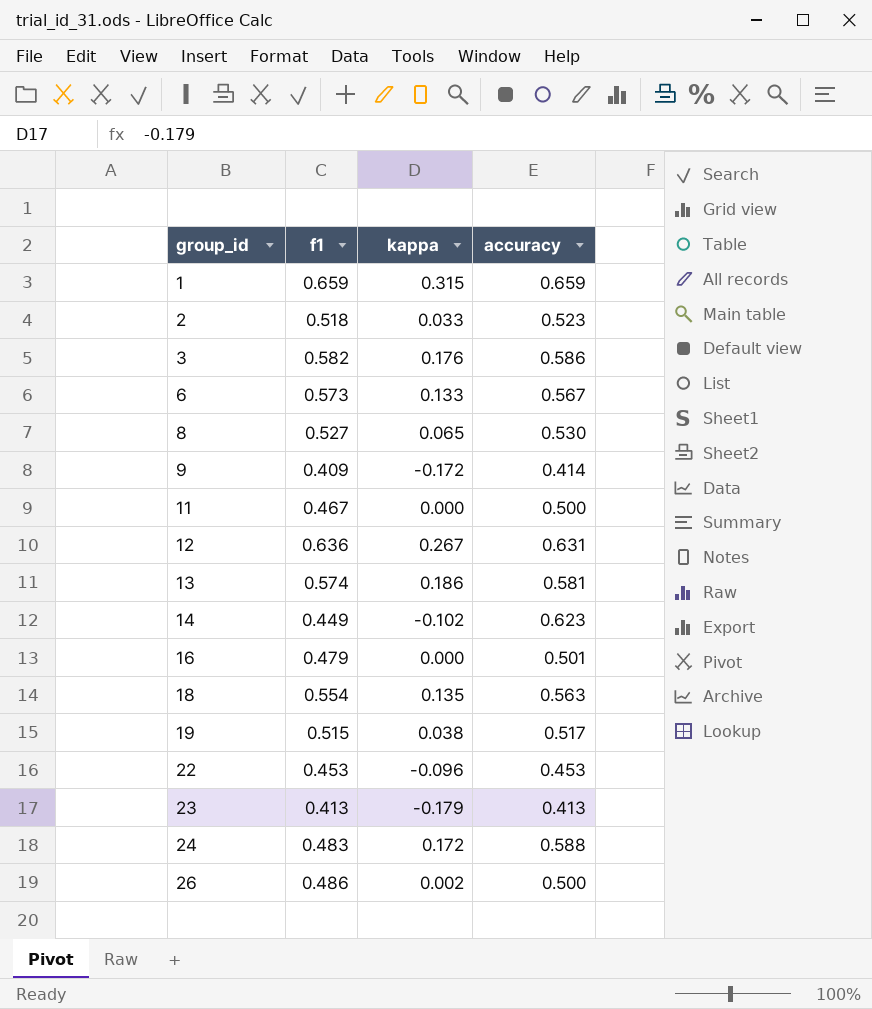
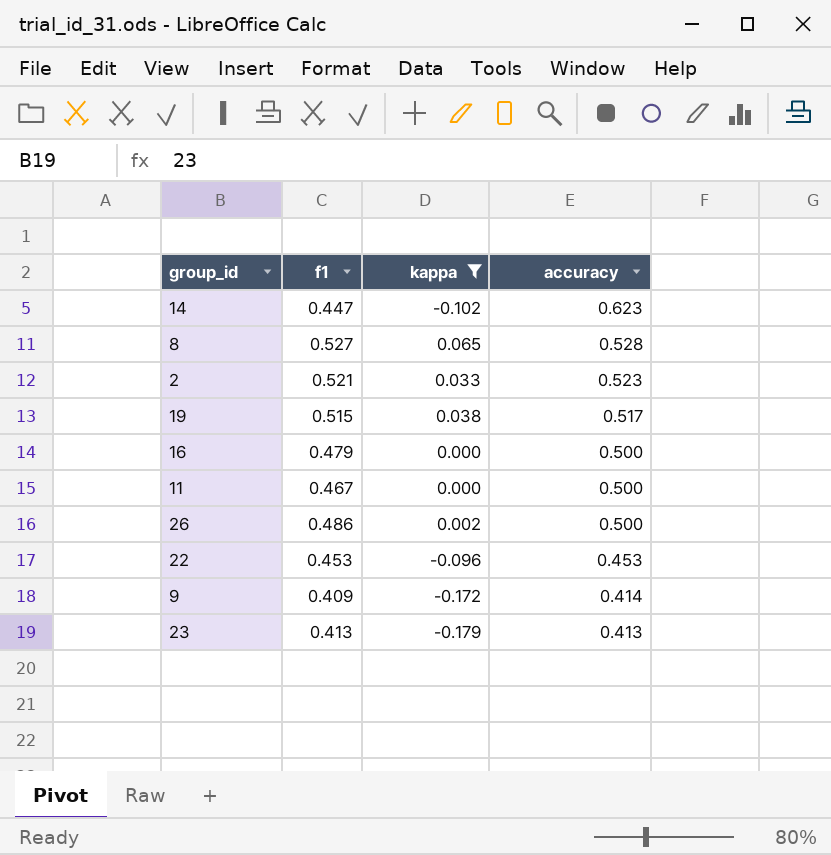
filter: none -> kappa <= 0.065
row order: group_id ascending -> accuracy descending
14 | f1: 0.449 -> 0.447
8 | accuracy: 0.530 -> 0.528
2 | f1: 0.518 -> 0.521
16 | accuracy: 0.501 -> 0.500

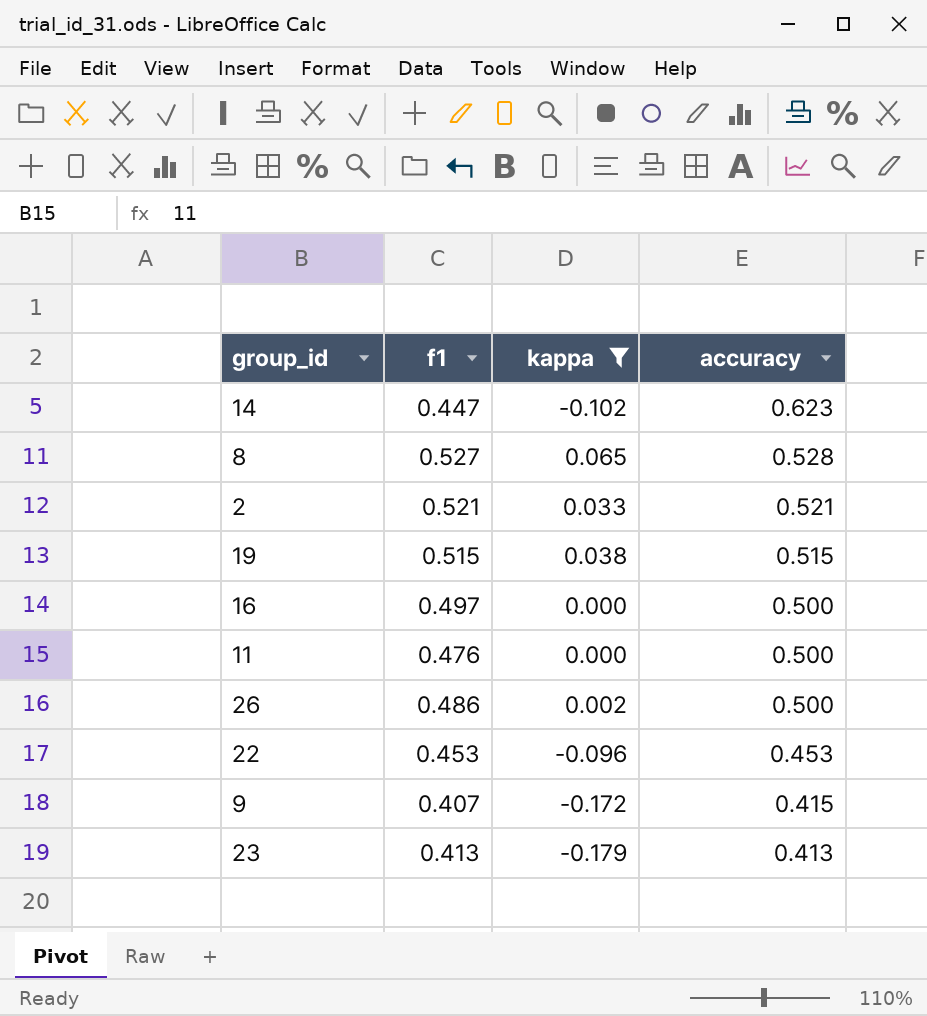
2 | accuracy: 0.523 -> 0.521
19 | accuracy: 0.517 -> 0.515
16 | f1: 0.479 -> 0.497
11 | f1: 0.467 -> 0.476
9 | f1: 0.409 -> 0.407
9 | accuracy: 0.414 -> 0.415

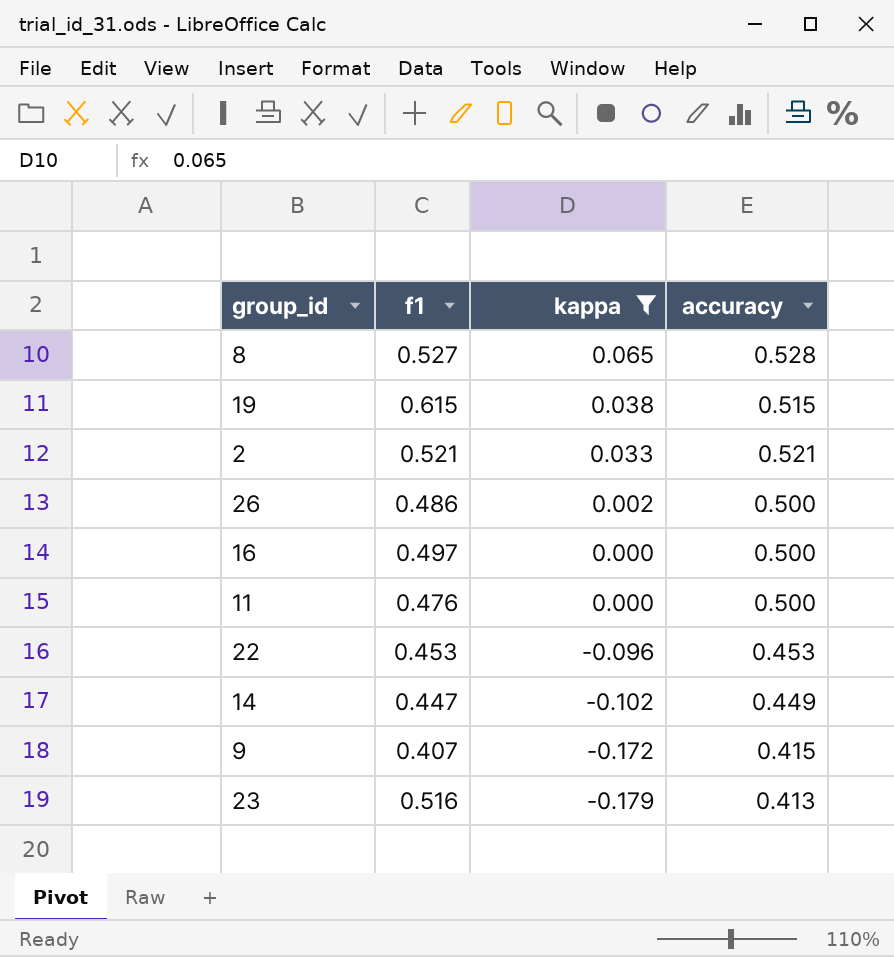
row order: accuracy descending -> kappa descending
19 | f1: 0.515 -> 0.615
14 | accuracy: 0.623 -> 0.449
23 | f1: 0.413 -> 0.516

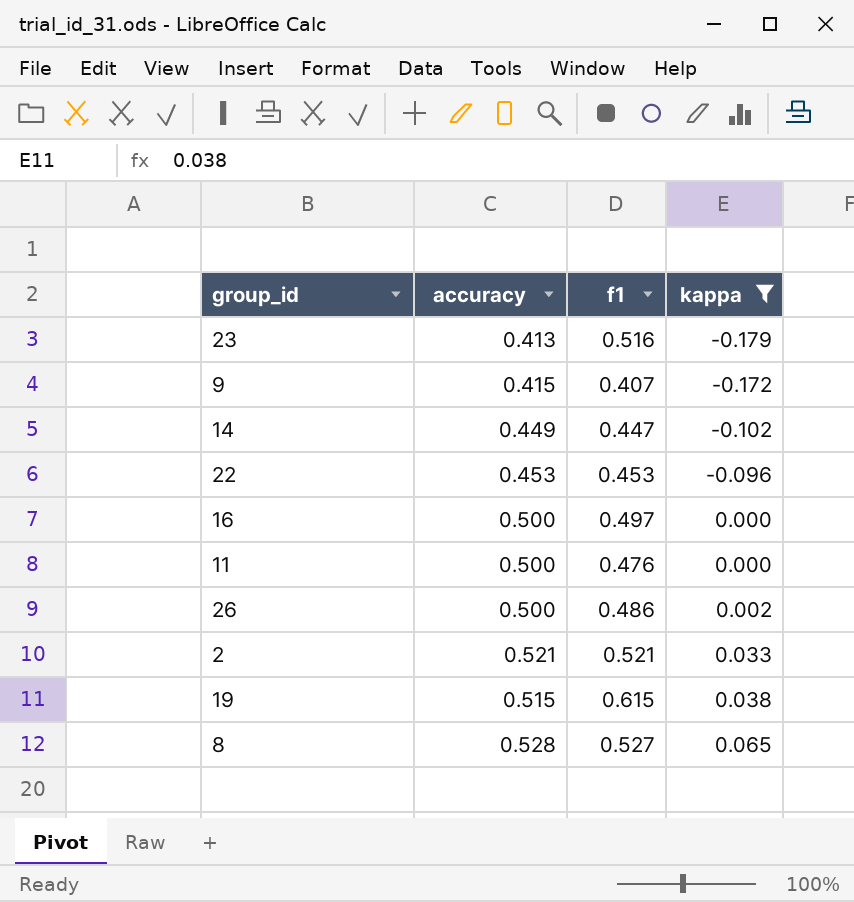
row order: kappa descending -> kappa ascending
column accuracy | position: 4 -> 2

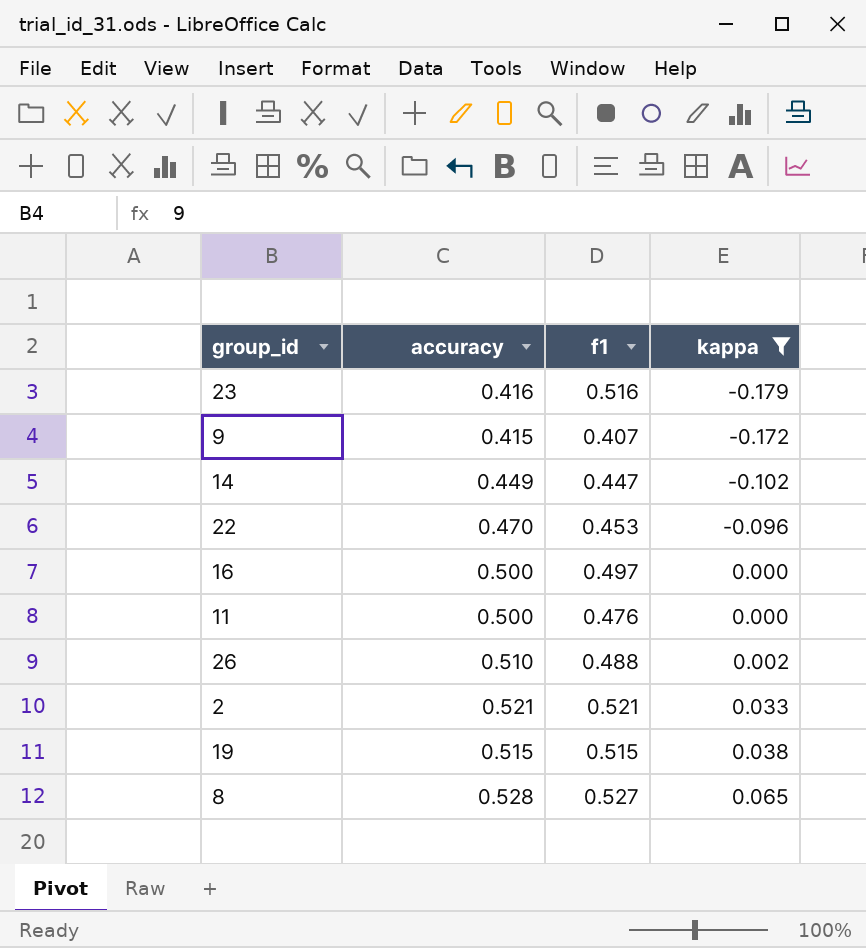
23 | accuracy: 0.413 -> 0.416
22 | accuracy: 0.453 -> 0.470
26 | accuracy: 0.500 -> 0.510
26 | f1: 0.486 -> 0.488
19 | f1: 0.615 -> 0.515

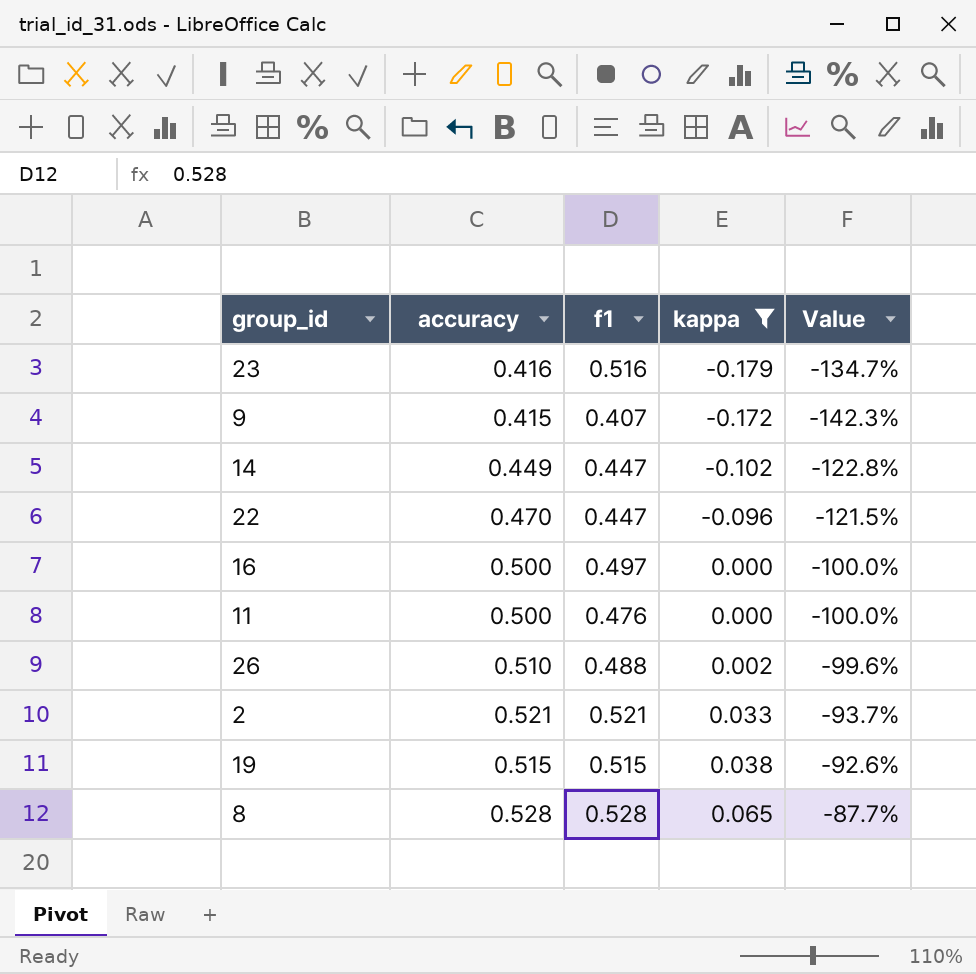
column Value | formula: none -> ([kappa] - [f1]) / [f1]
22 | f1: 0.453 -> 0.447
8 | f1: 0.527 -> 0.528

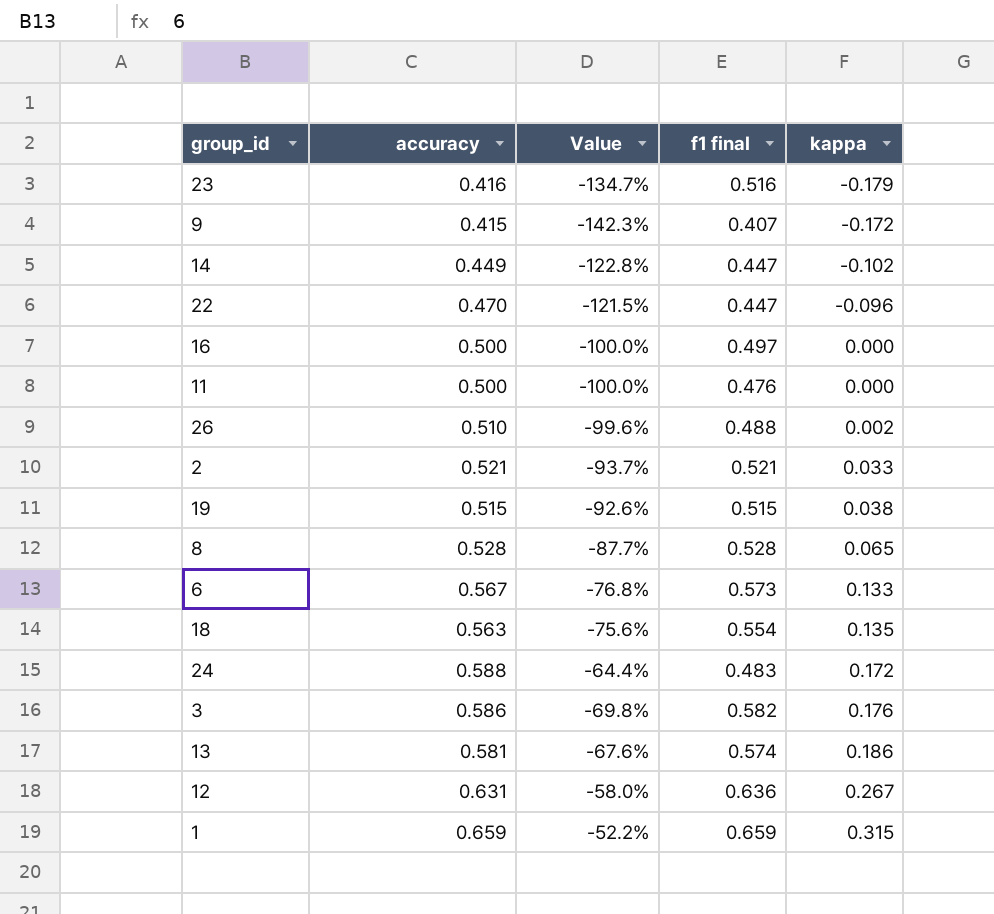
filter: kappa <= 0.065 -> none
column Value | position: 5 -> 3
column name: f1 -> f1 final

